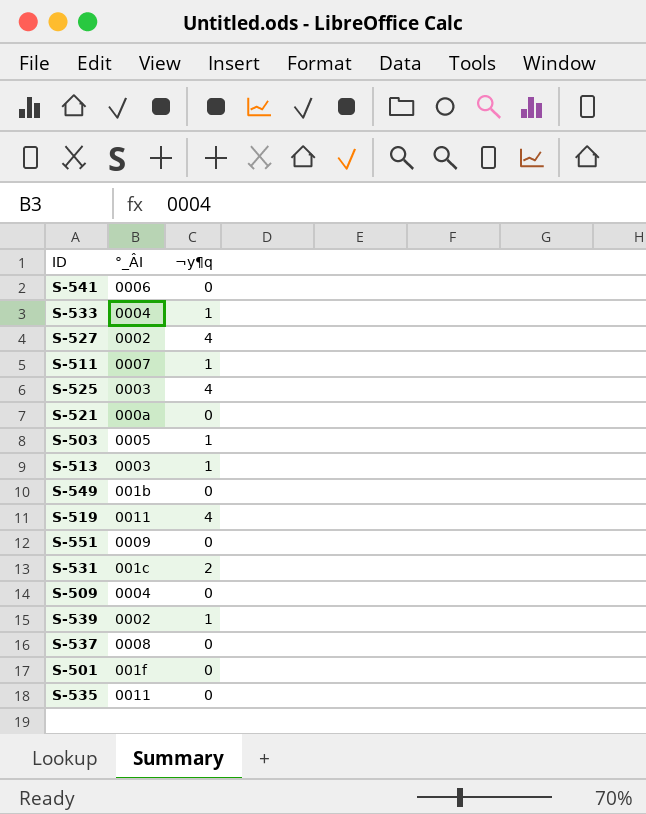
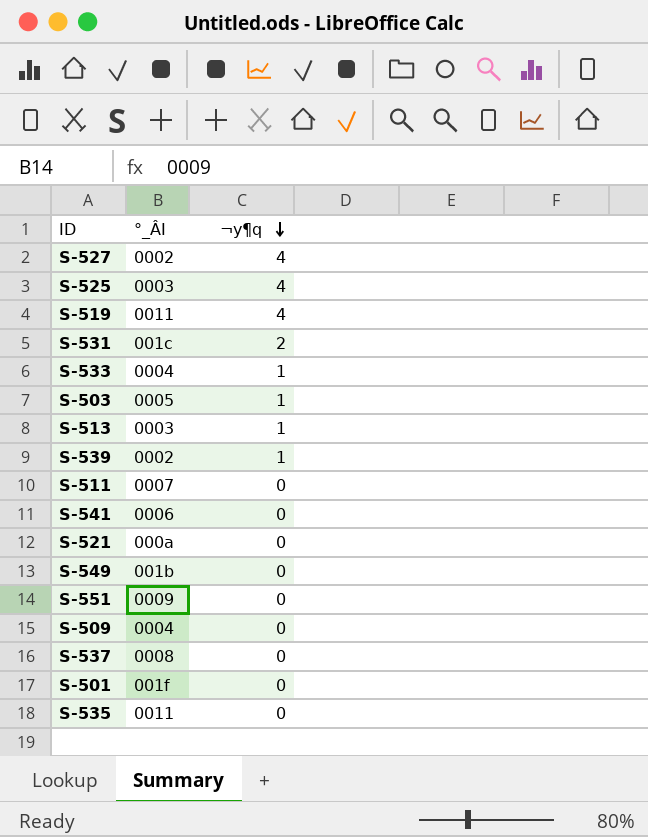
row order: none -> ¬y¶q descending
S-511 | ¬y¶q: 1 -> 0

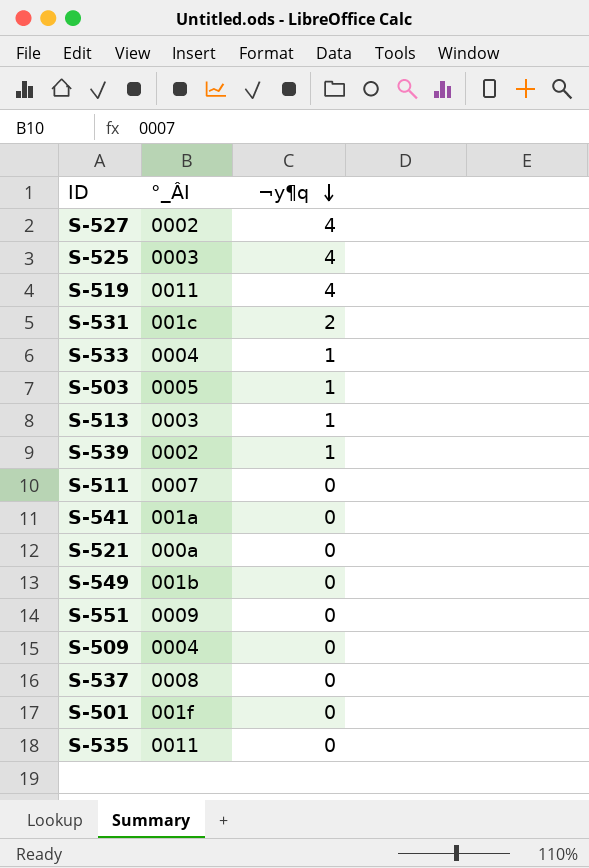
S-541 | °_ÂI: 0006 -> 001a

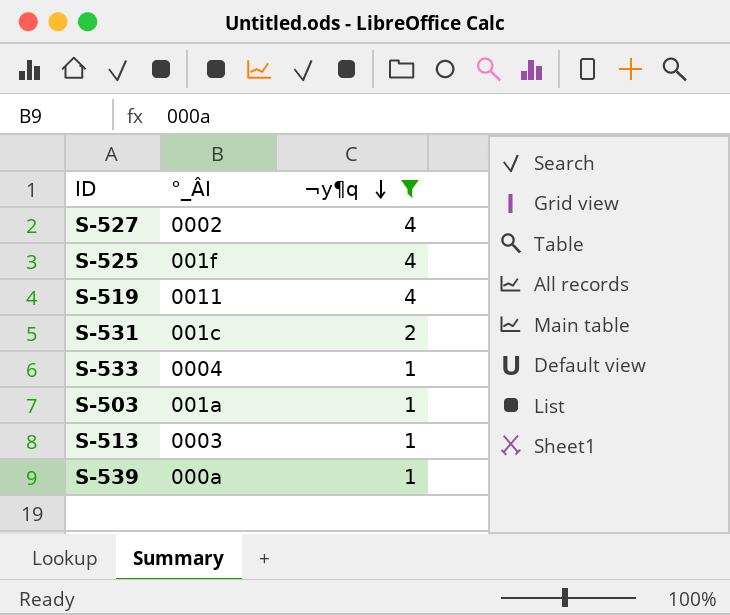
filter: none -> ¬y¶q != 0
S-525 | °_ÂI: 0003 -> 001f
S-503 | °_ÂI: 0005 -> 001a
S-539 | °_ÂI: 0002 -> 000a

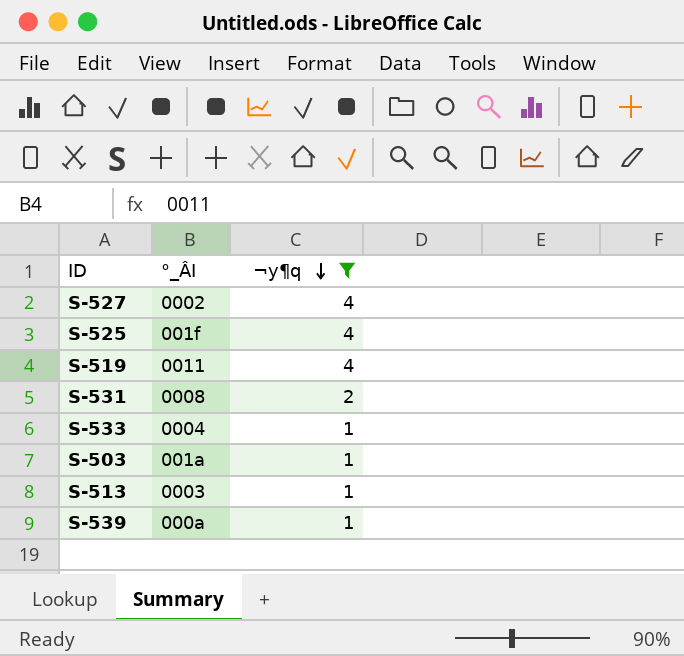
S-531 | °_ÂI: 001c -> 0008

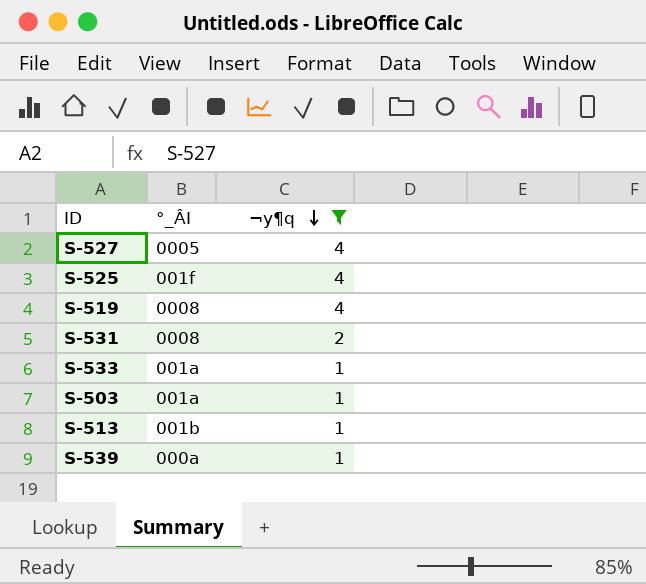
S-527 | °_ÂI: 0002 -> 0005
S-519 | °_ÂI: 0011 -> 0008
S-533 | °_ÂI: 0004 -> 001a
S-513 | °_ÂI: 0003 -> 001b

